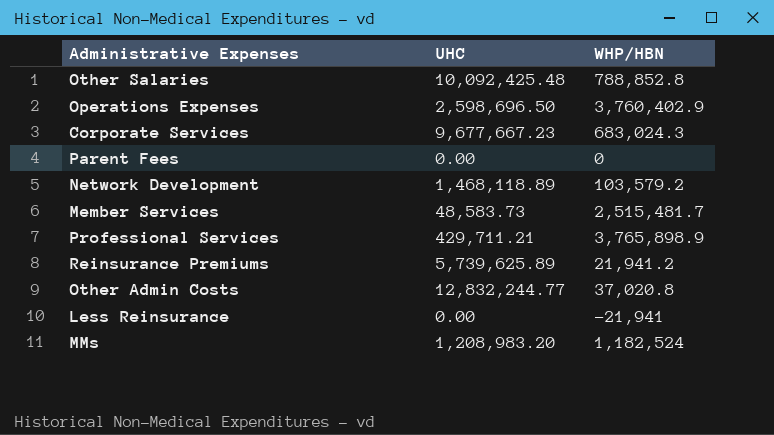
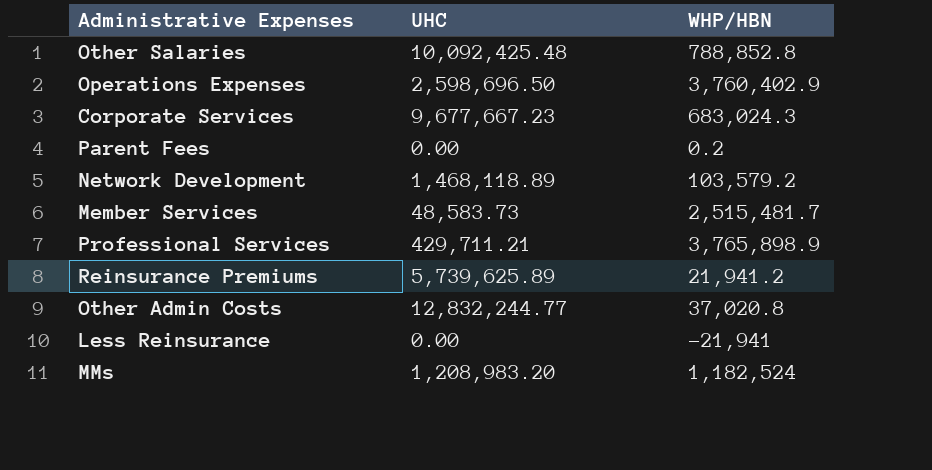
Parent Fees | WHP/HBN: 0 -> 0.2

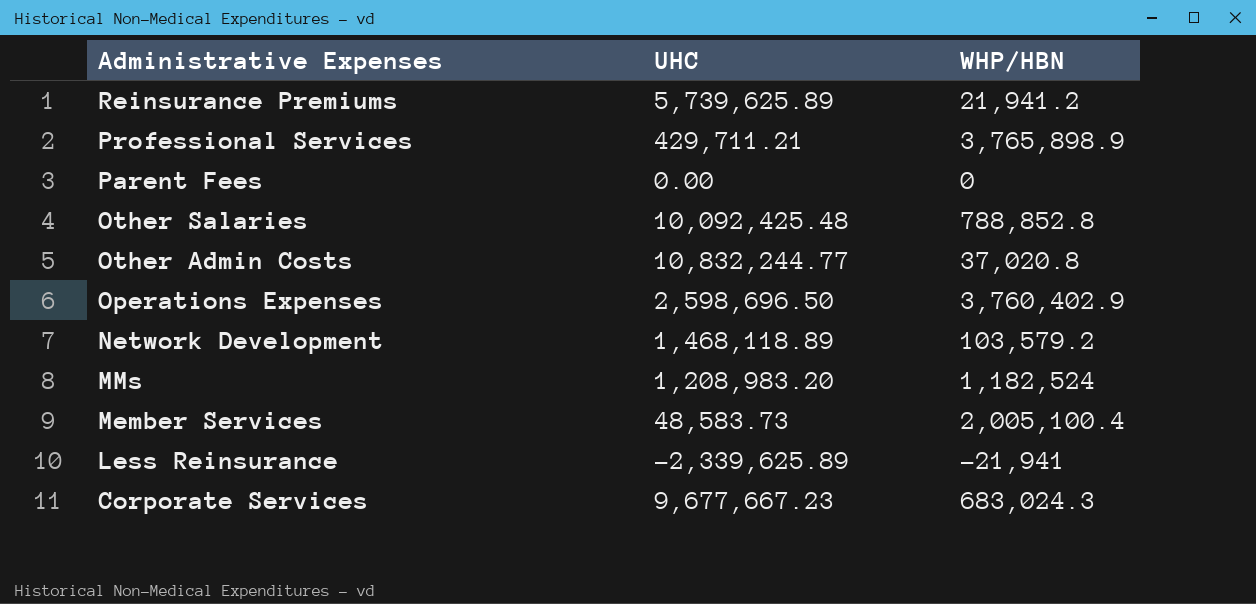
row order: none -> Administrative Expenses descending
Parent Fees | WHP/HBN: 0.2 -> 0
Other Admin Costs | UHC: 12,832,244.77 -> 10,832,244.77
Member Services | WHP/HBN: 2,515,481.7 -> 2,005,100.4
Less Reinsurance | UHC: 0.00 -> -2,339,625.89

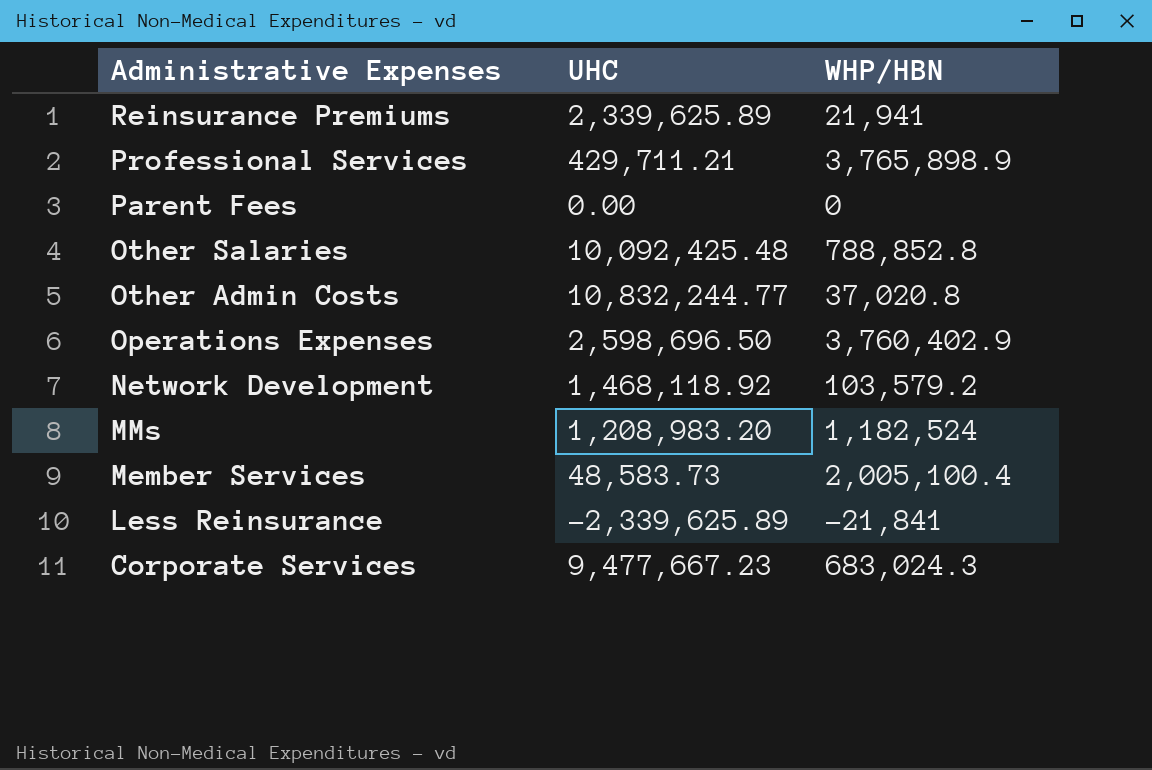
Reinsurance Premiums | UHC: 5,739,625.89 -> 2,339,625.89
Reinsurance Premiums | WHP/HBN: 21,941.2 -> 21,941
Network Development | UHC: 1,468,118.89 -> 1,468,118.92
Less Reinsurance | WHP/HBN: -21,941 -> -21,841
Corporate Services | UHC: 9,677,667.23 -> 9,477,667.23

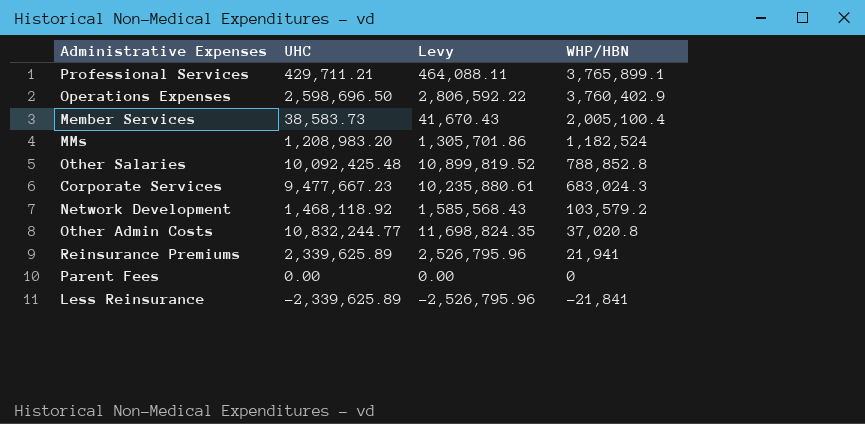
row order: Administrative Expenses descending -> WHP/HBN descending
column Levy | formula: none -> [UHC] * 1.08
Professional Services | WHP/HBN: 3,765,898.9 -> 3,765,899.1
Member Services | UHC: 48,583.73 -> 38,583.73

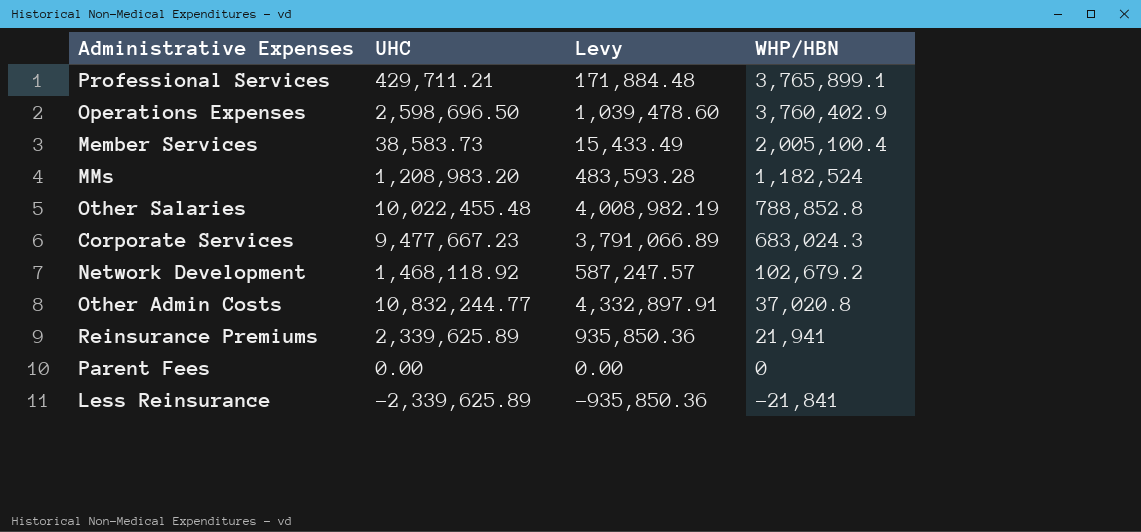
column Levy | formula: [UHC] * 1.08 -> [UHC] * 0.4
Other Salaries | UHC: 10,092,425.48 -> 10,022,455.48
Network Development | WHP/HBN: 103,579.2 -> 102,679.2

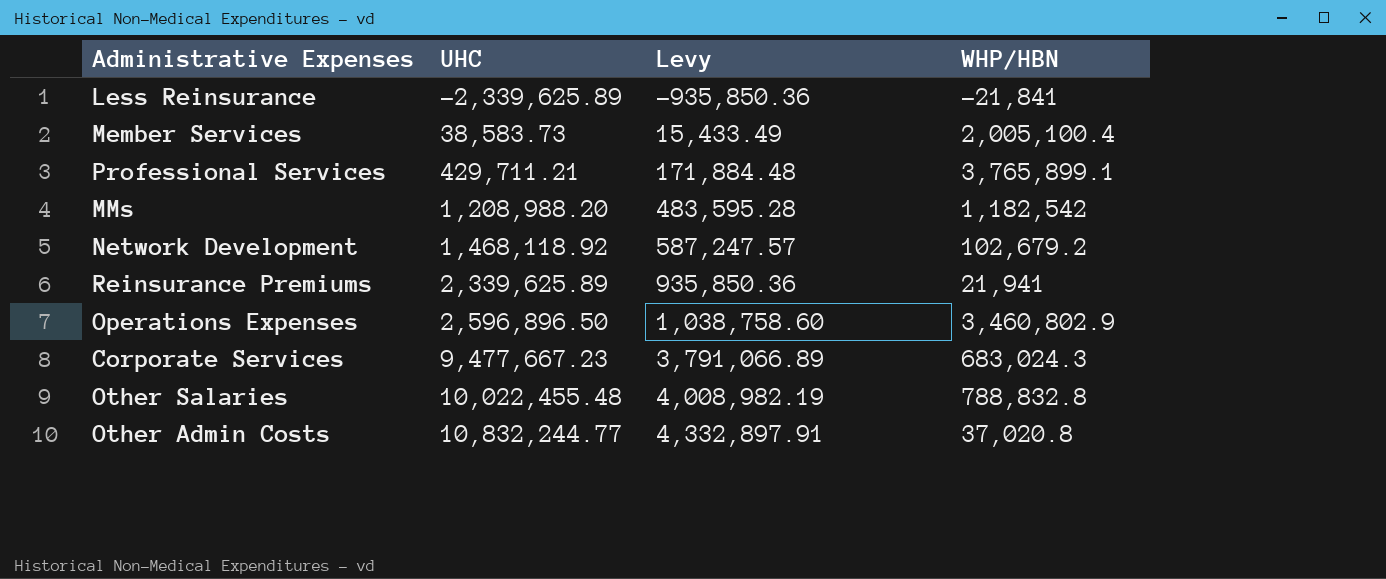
row order: WHP/HBN descending -> UHC ascending
row Parent Fees: 0.00 | 0.00 | 0 -> none
MMs | UHC: 1,208,983.20 -> 1,208,988.20
MMs | Levy: 483,593.28 -> 483,595.28
MMs | WHP/HBN: 1,182,524 -> 1,182,542
Operations Expenses | UHC: 2,598,696.50 -> 2,596,896.50
Operations Expenses | Levy: 1,039,478.60 -> 1,038,758.60
Operations Expenses | WHP/HBN: 3,760,402.9 -> 3,460,802.9
Other Salaries | WHP/HBN: 788,852.8 -> 788,832.8

